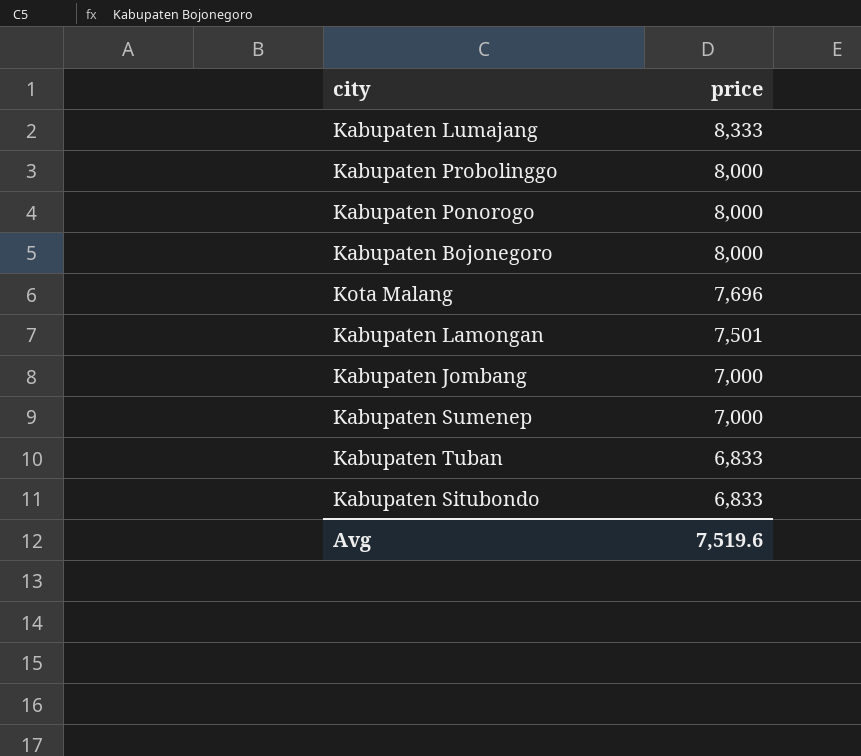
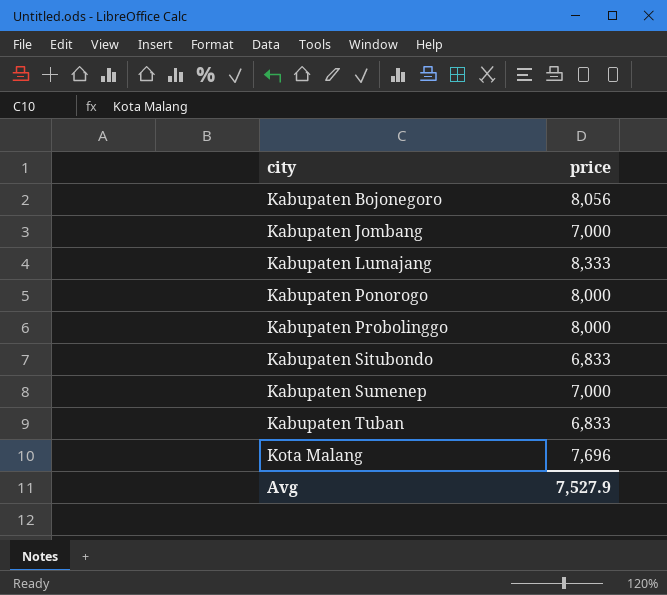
row order: price descending -> city ascending
row Kabupaten Lamongan: 7,501 -> none
Kabupaten Bojonegoro | price: 8,000 -> 8,056
Avg | price: 7,519.6 -> 7,527.9

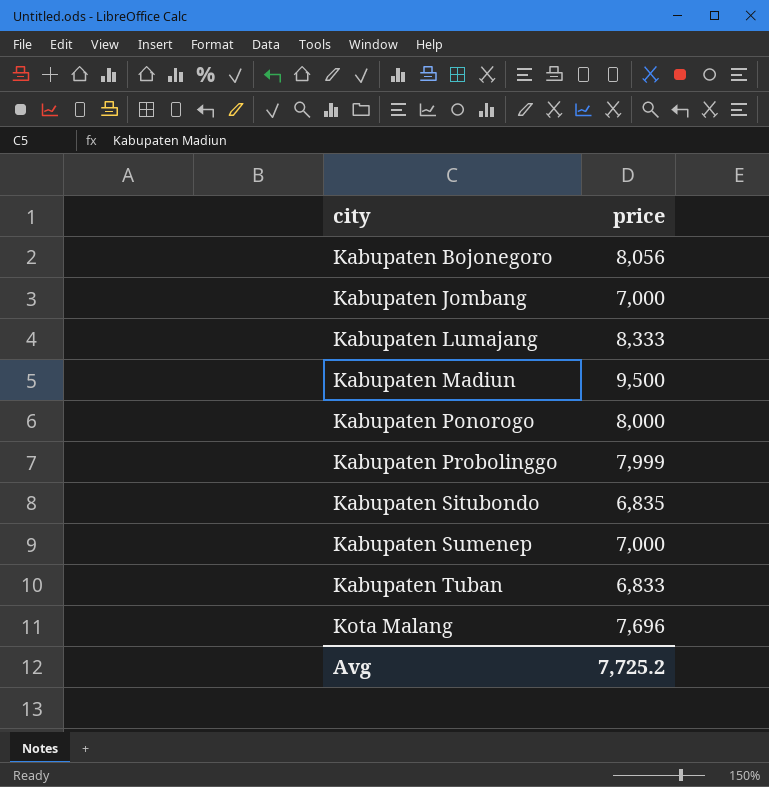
row Kabupaten Madiun: none -> 9,500
Kabupaten Probolinggo | price: 8,000 -> 7,999
Kabupaten Situbondo | price: 6,833 -> 6,835
Avg | price: 7,527.9 -> 7,725.2

